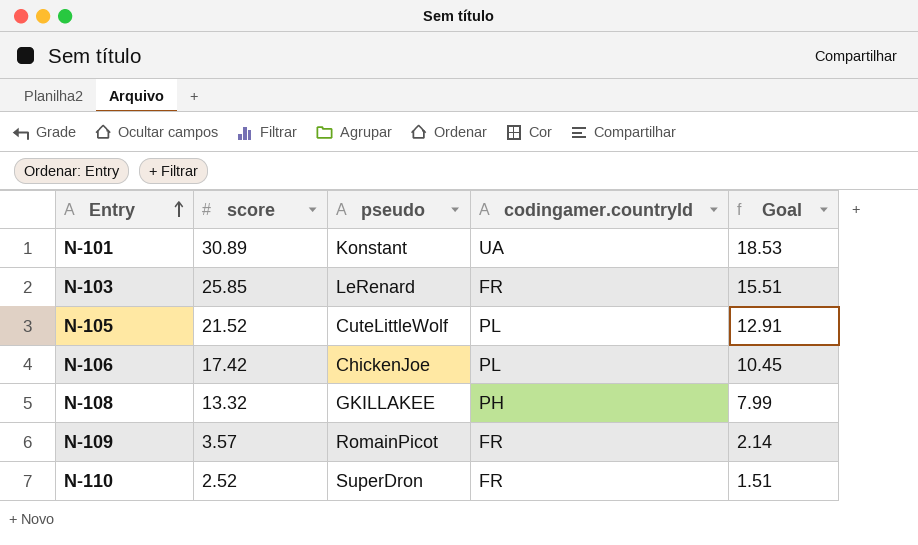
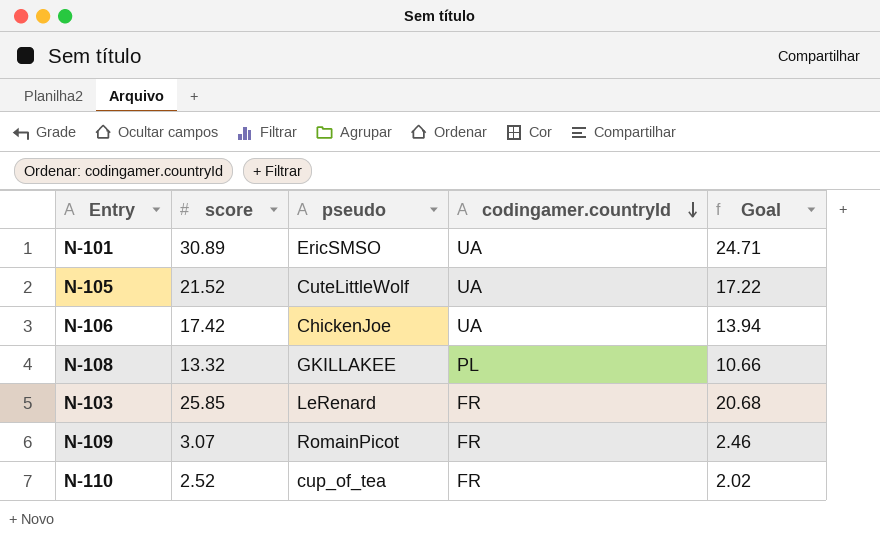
row order: Entry ascending -> codingamer.countryId descending
column Goal | formula: [score] * 0.6 -> [score] * 0.8
N-101 | pseudo: Konstant -> EricSMSO
N-105 | codingamer.countryId: PL -> UA
N-106 | codingamer.countryId: PL -> UA
N-108 | codingamer.countryId: PH -> PL
N-109 | score: 3.57 -> 3.07
N-110 | pseudo: SuperDron -> cup_of_tea

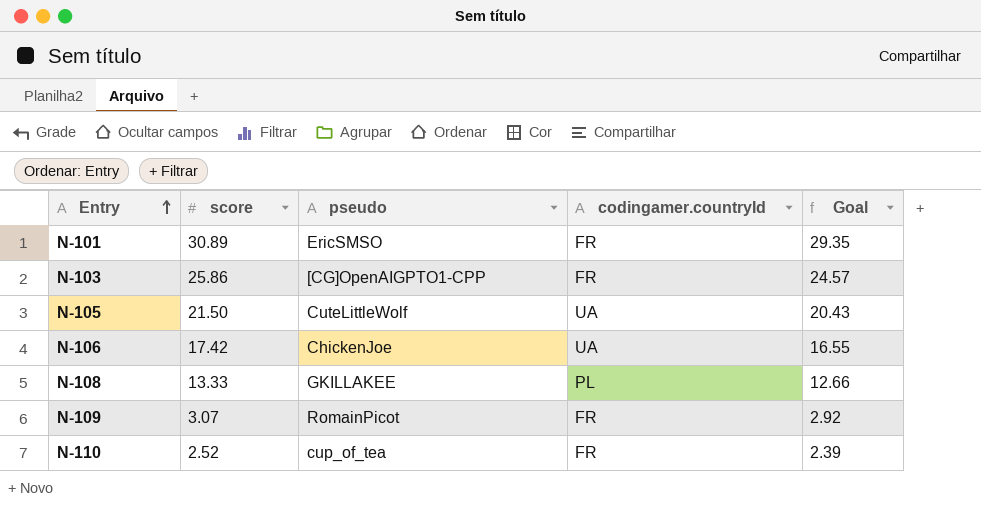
row order: codingamer.countryId descending -> Entry ascending
column Goal | formula: [score] * 0.8 -> [score] * 0.95
N-101 | codingamer.countryId: UA -> FR
N-103 | score: 25.85 -> 25.86
N-103 | pseudo: LeRenard -> [CG]OpenAIGPTO1-CPP
N-105 | score: 21.52 -> 21.50
N-108 | score: 13.32 -> 13.33

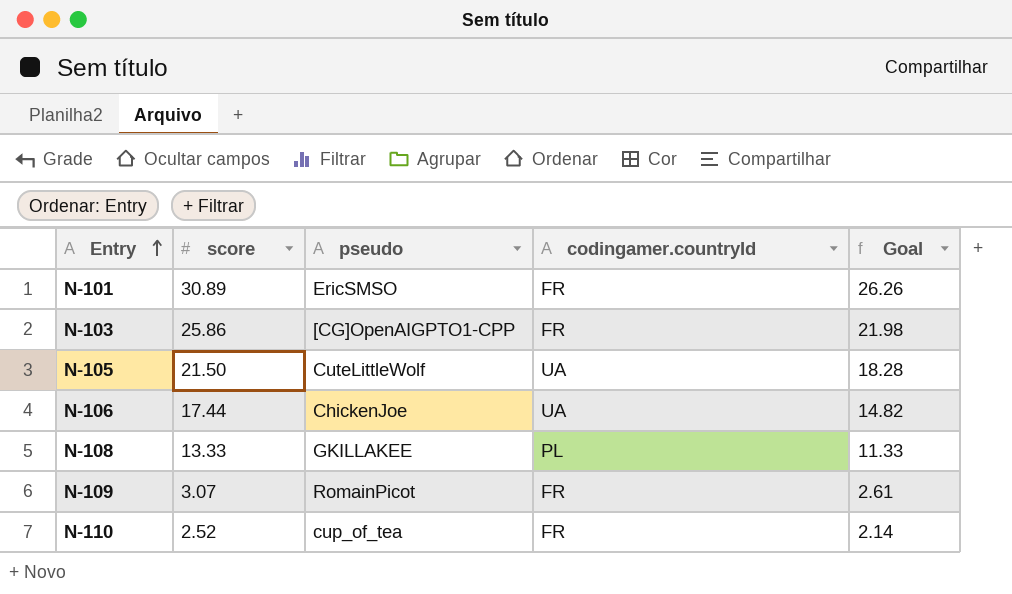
column Goal | formula: [score] * 0.95 -> [score] * 0.85
N-106 | score: 17.42 -> 17.44

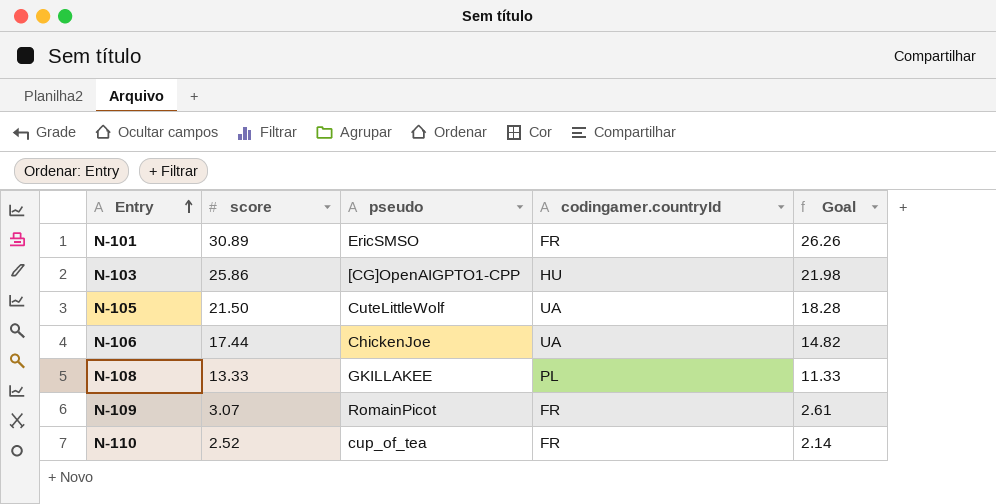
N-103 | codingamer.countryId: FR -> HU

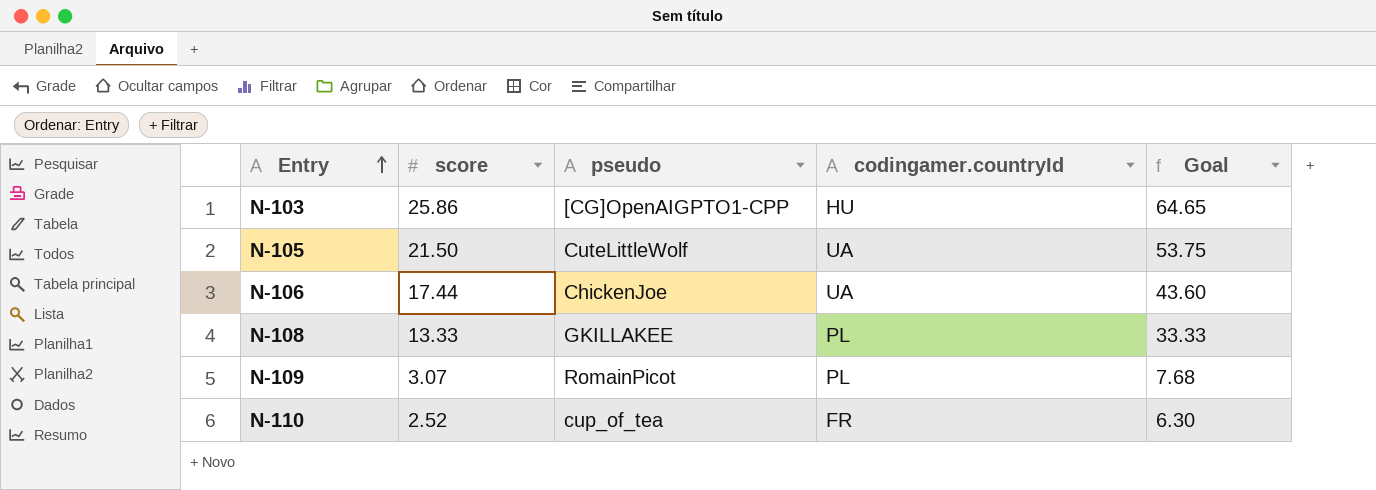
column Goal | formula: [score] * 0.85 -> [score] * 2.5
row N-101: 30.89 | EricSMSO | FR | 26.26 -> none
N-109 | codingamer.countryId: FR -> PL

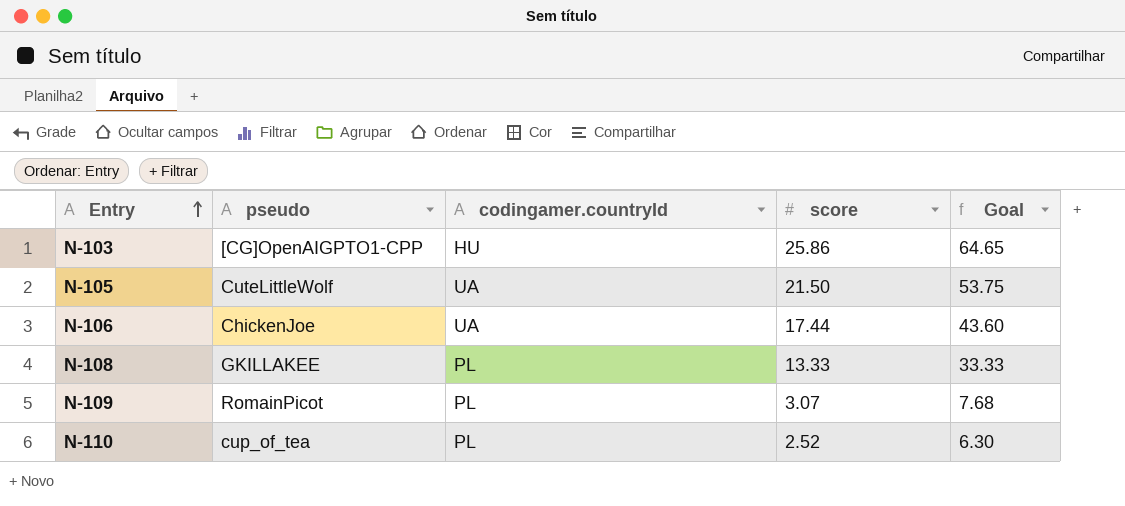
column score | position: 2 -> 4
N-110 | codingamer.countryId: FR -> PL

